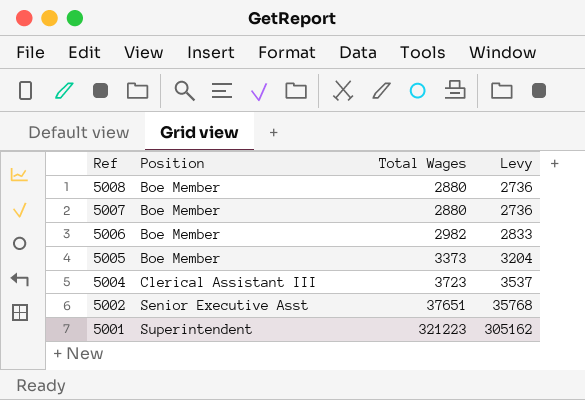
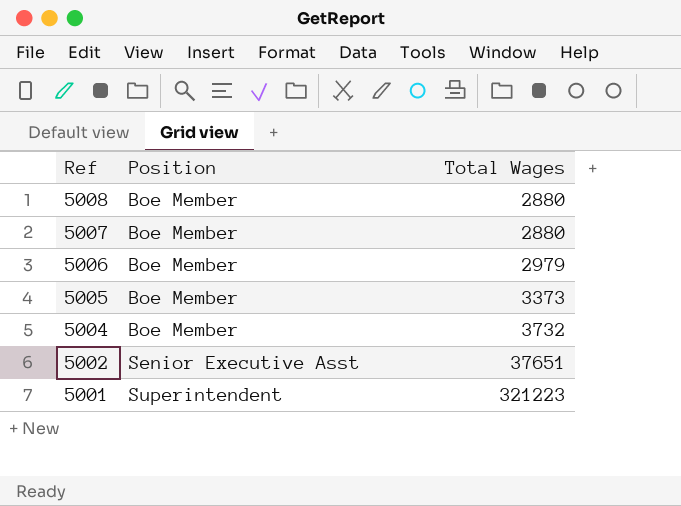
column Levy | formula: [Total Wages] * 0.95 -> none
5006 | Total Wages: 2982 -> 2979
5004 | Position: Clerical Assistant III -> Boe Member
5004 | Total Wages: 3723 -> 3732

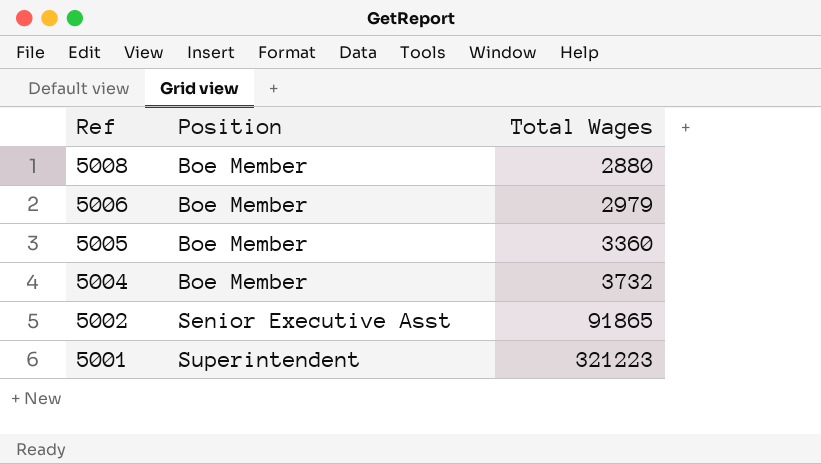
row 5007: Boe Member | 2880 -> none
5005 | Total Wages: 3373 -> 3360
5002 | Total Wages: 37651 -> 91865

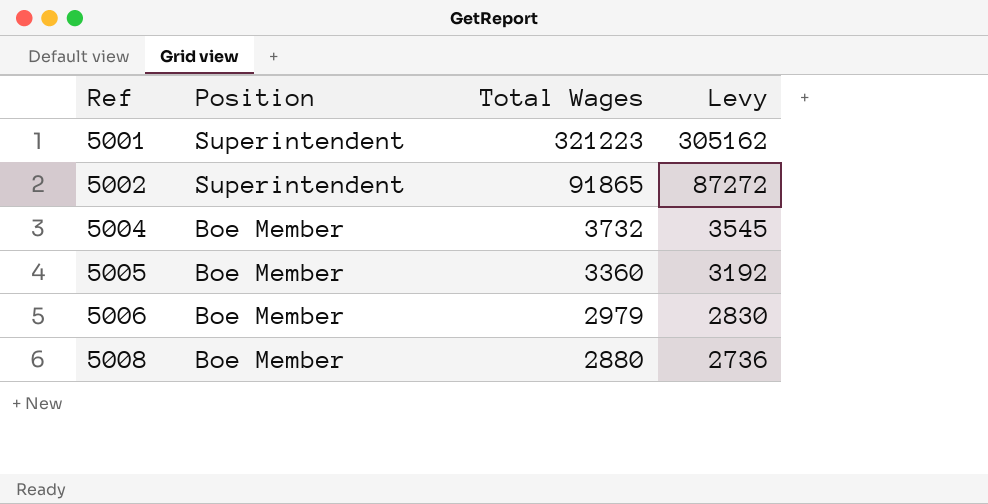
row order: Ref descending -> Ref ascending
column Levy | formula: none -> [Total Wages] * 0.95
5002 | Position: Senior Executive Asst -> Superintendent

